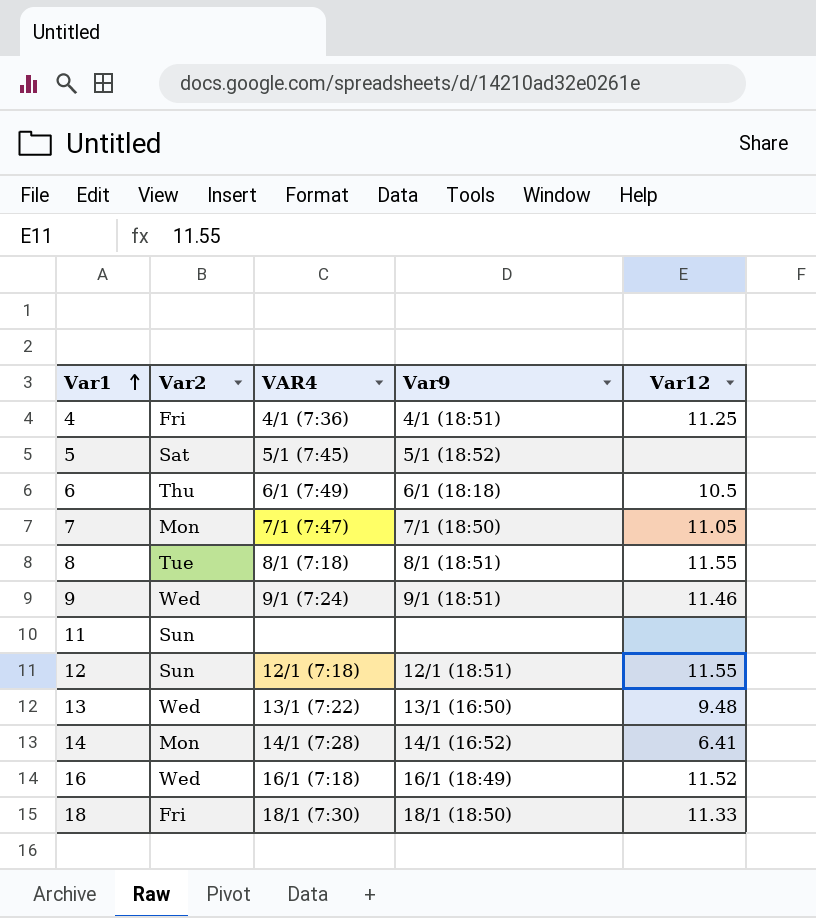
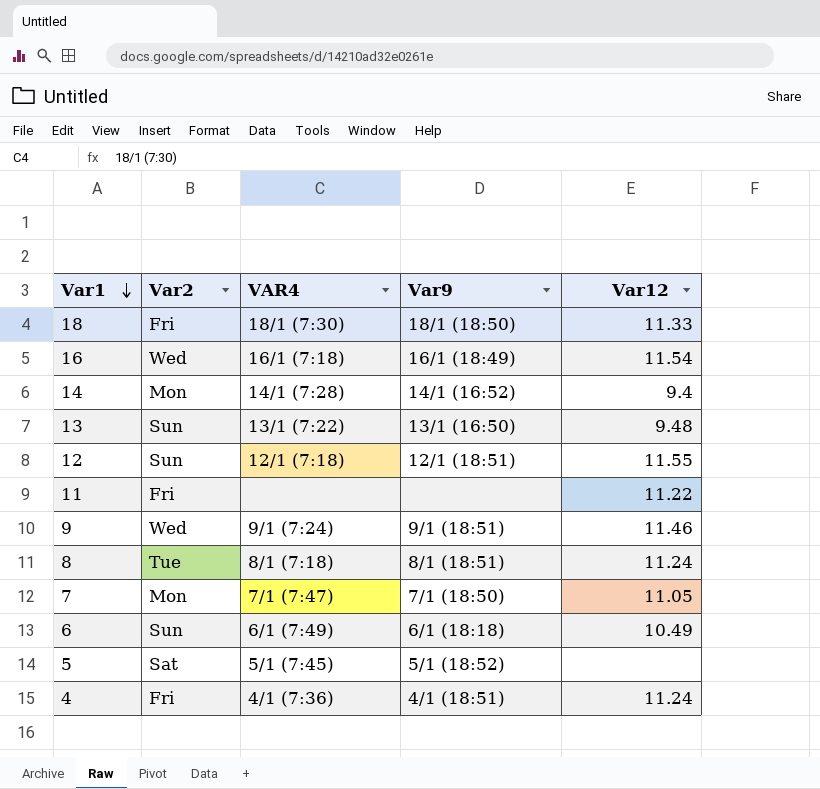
row order: Var1 ascending -> Var1 descending
16 | Var12: 11.52 -> 11.54
14 | Var12: 6.41 -> 9.4
13 | Var2: Wed -> Sun
11 | Var2: Sun -> Fri
11 | Var12: none -> 11.22
8 | Var12: 11.55 -> 11.24
6 | Var2: Thu -> Sun
6 | Var12: 10.5 -> 10.49
4 | Var12: 11.25 -> 11.24

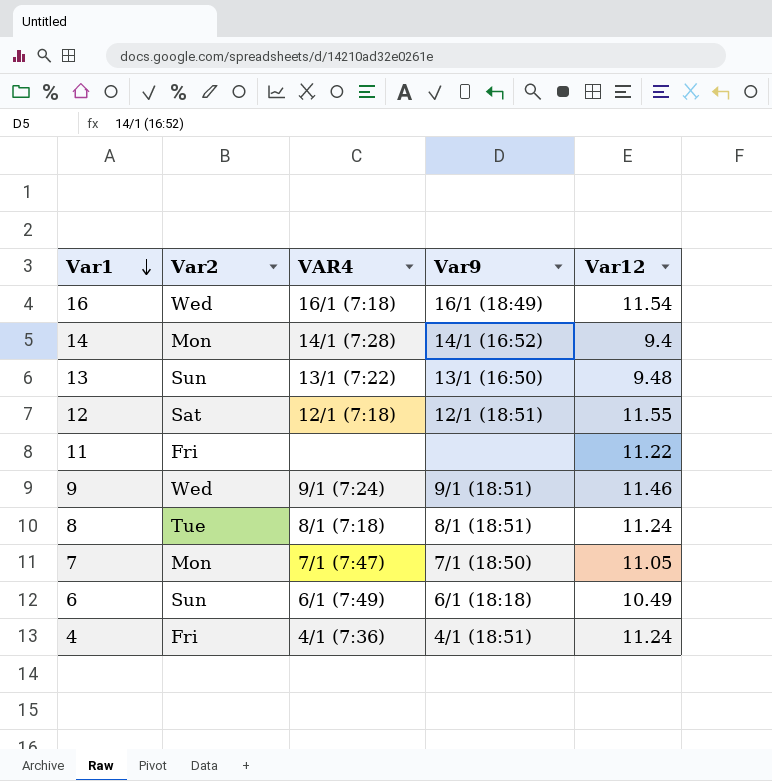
row 18: Fri | 18/1 (7:30) | 18/1 (18:50) | 11.33 -> none
row 5: Sat | 5/1 (7:45) | 5/1 (18:52) | none -> none
12 | Var2: Sun -> Sat

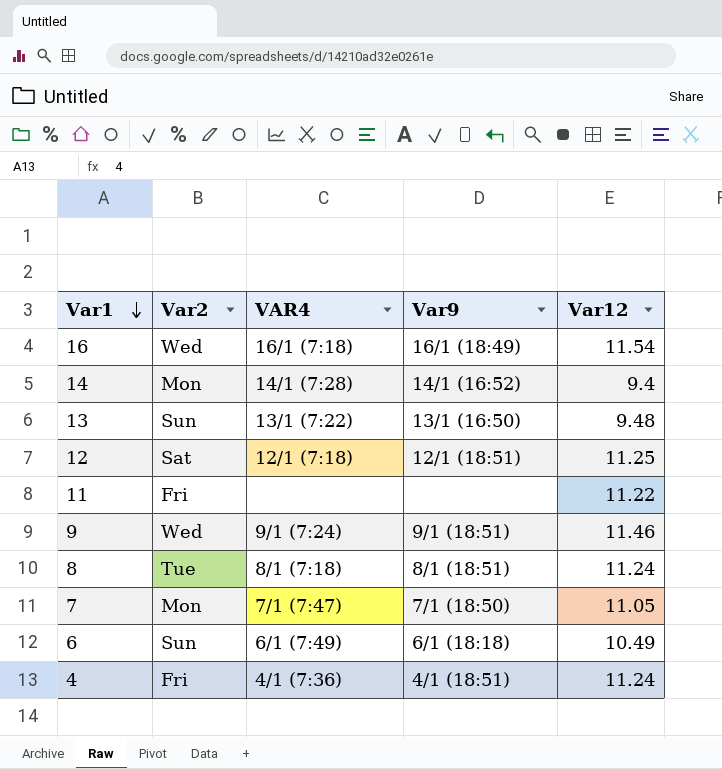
12 | Var12: 11.55 -> 11.25

